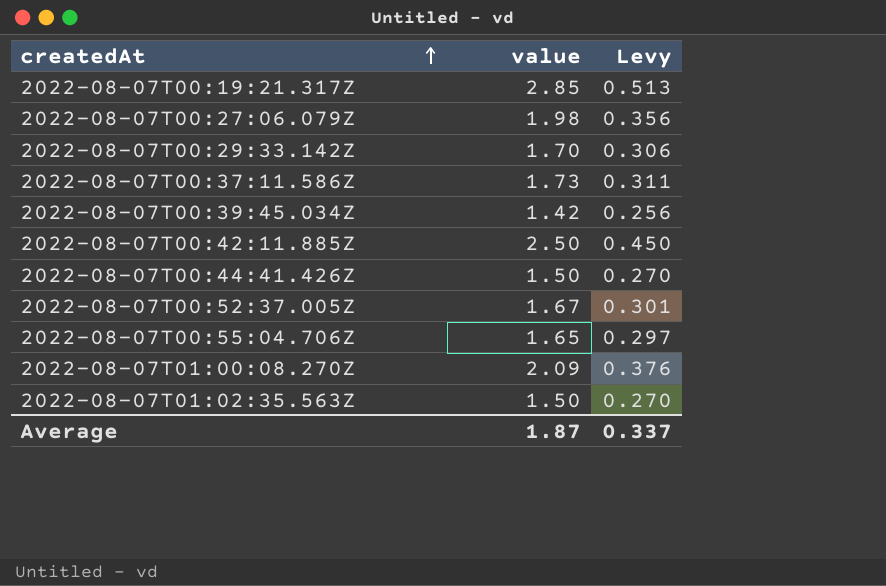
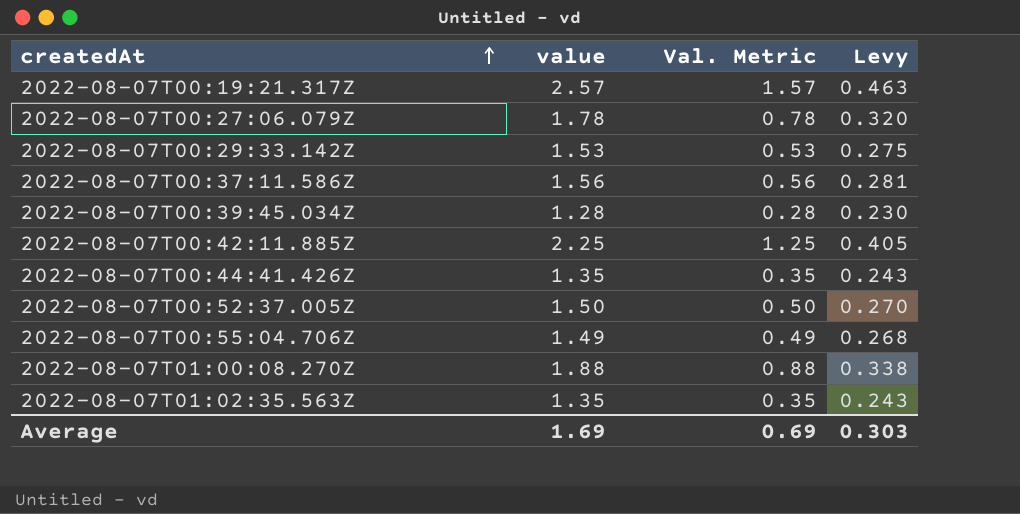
column Val. Metric | formula: none -> [value] - 1
2022-08-07T00:19:21.317Z | value: 2.85 -> 2.57
2022-08-07T00:19:21.317Z | Levy: 0.513 -> 0.463
2022-08-07T00:27:06.079Z | value: 1.98 -> 1.78
2022-08-07T00:27:06.079Z | Levy: 0.356 -> 0.320
2022-08-07T00:29:33.142Z | value: 1.70 -> 1.53
2022-08-07T00:29:33.142Z | Levy: 0.306 -> 0.275
2022-08-07T00:37:11.586Z | value: 1.73 -> 1.56
2022-08-07T00:37:11.586Z | Levy: 0.311 -> 0.281
2022-08-07T00:39:45.034Z | value: 1.42 -> 1.28
2022-08-07T00:39:45.034Z | Levy: 0.256 -> 0.230
2022-08-07T00:42:11.885Z | value: 2.50 -> 2.25
2022-08-07T00:42:11.885Z | Levy: 0.450 -> 0.405
2022-08-07T00:44:41.426Z | value: 1.50 -> 1.35
2022-08-07T00:44:41.426Z | Levy: 0.270 -> 0.243
2022-08-07T00:52:37.005Z | value: 1.67 -> 1.50
2022-08-07T00:52:37.005Z | Levy: 0.301 -> 0.270
2022-08-07T00:55:04.706Z | value: 1.65 -> 1.49
2022-08-07T00:55:04.706Z | Levy: 0.297 -> 0.268
2022-08-07T01:00:08.270Z | value: 2.09 -> 1.88
2022-08-07T01:00:08.270Z | Levy: 0.376 -> 0.338
2022-08-07T01:02:35.563Z | value: 1.50 -> 1.35
2022-08-07T01:02:35.563Z | Levy: 0.270 -> 0.243
Average | value: 1.87 -> 1.69
Average | Levy: 0.337 -> 0.303

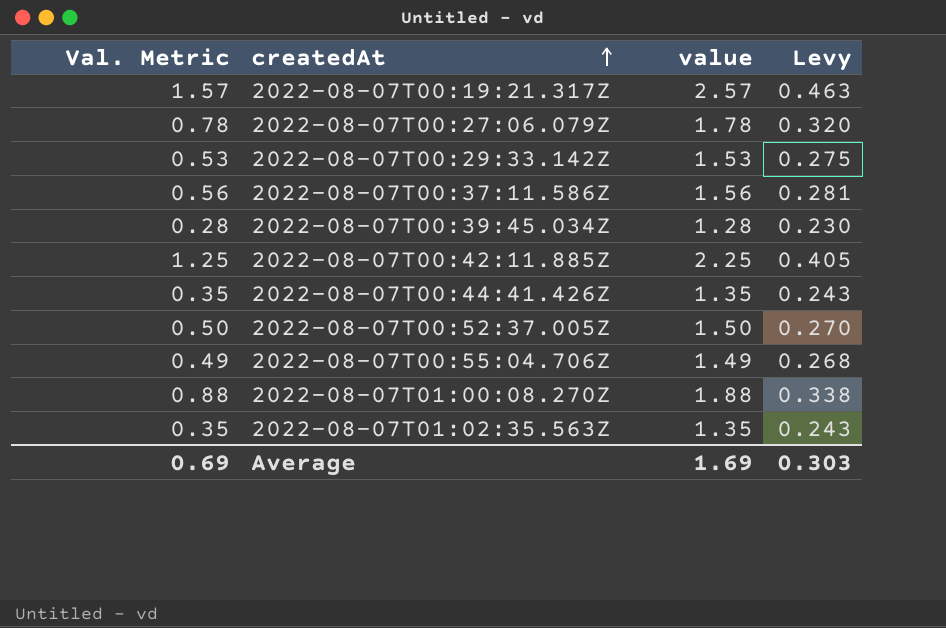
column Val. Metric | position: 3 -> 1

